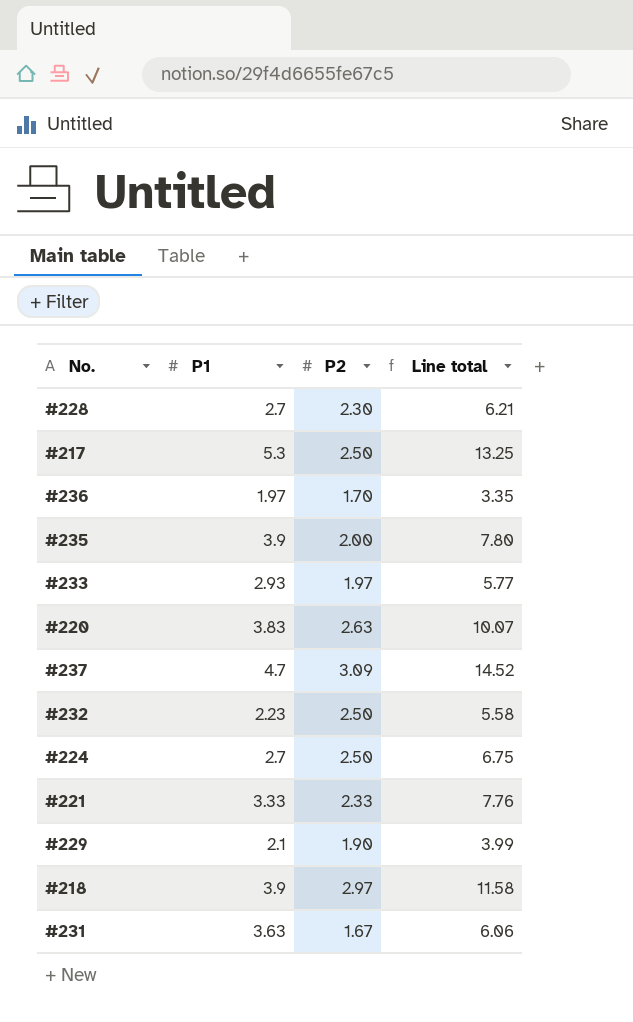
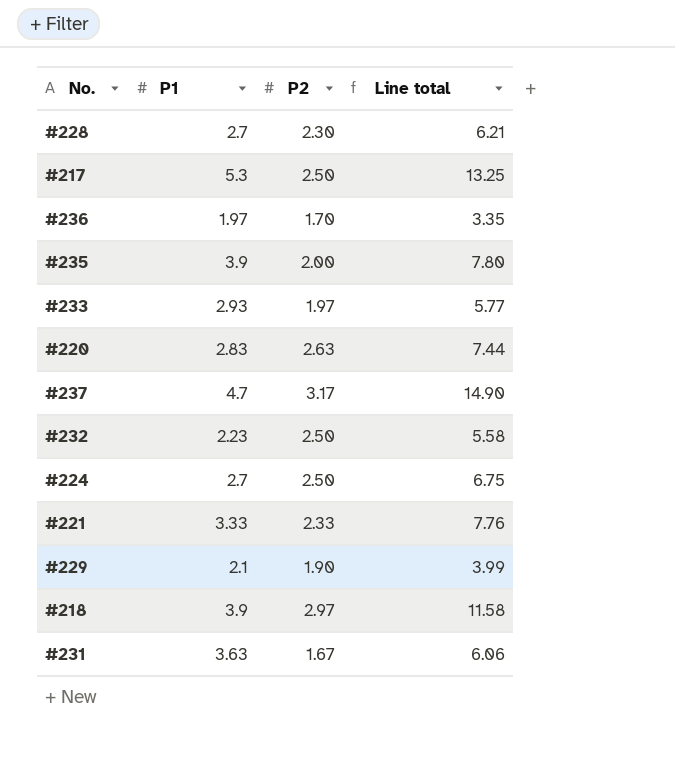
#220 | P1: 3.83 -> 2.83
#220 | Line total: 10.07 -> 7.44
#237 | P2: 3.09 -> 3.17
#237 | Line total: 14.52 -> 14.90

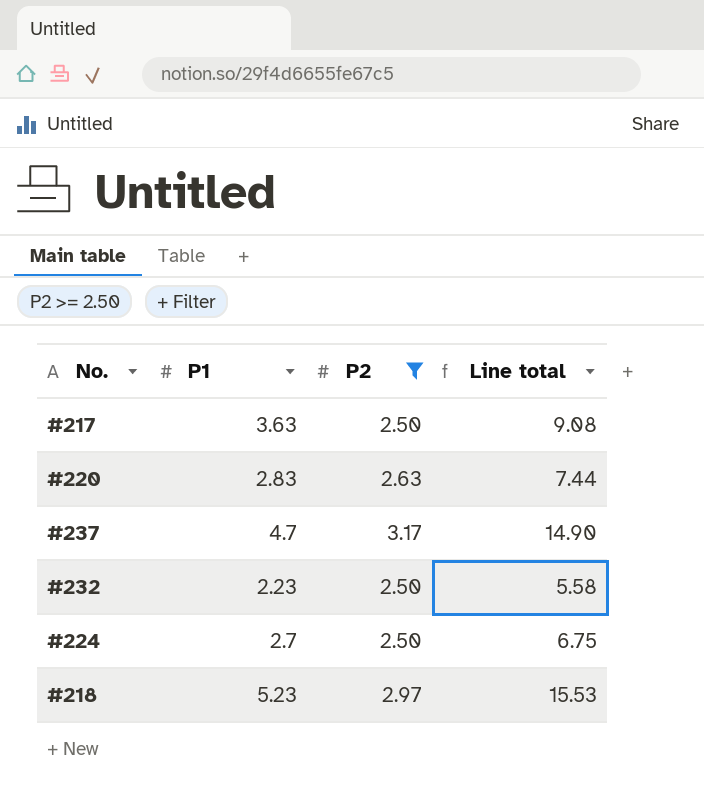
filter: none -> P2 >= 2.50
#217 | P1: 5.3 -> 3.63
#217 | Line total: 13.25 -> 9.08
#218 | P1: 3.9 -> 5.23
#218 | Line total: 11.58 -> 15.53

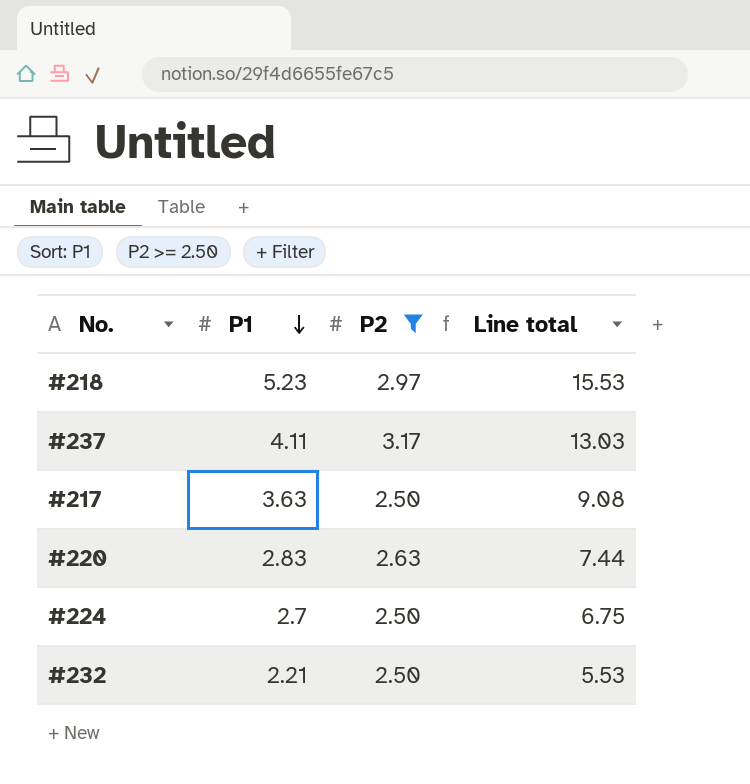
row order: none -> P1 descending
#237 | P1: 4.7 -> 4.11
#237 | Line total: 14.90 -> 13.03
#232 | P1: 2.23 -> 2.21
#232 | Line total: 5.58 -> 5.53

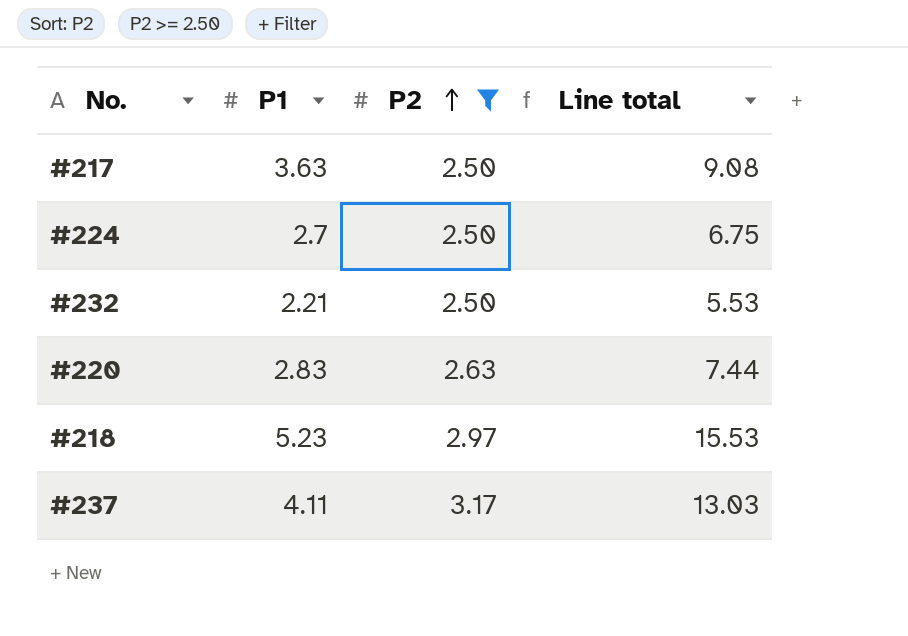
row order: P1 descending -> P2 ascending

